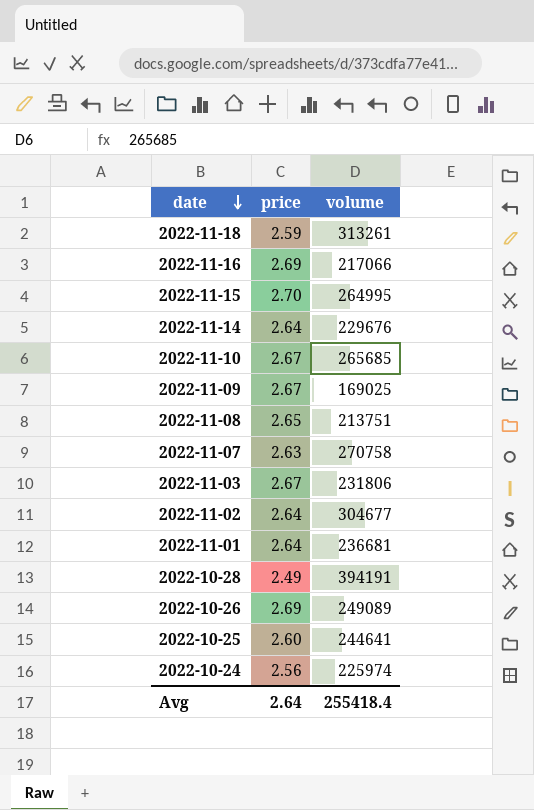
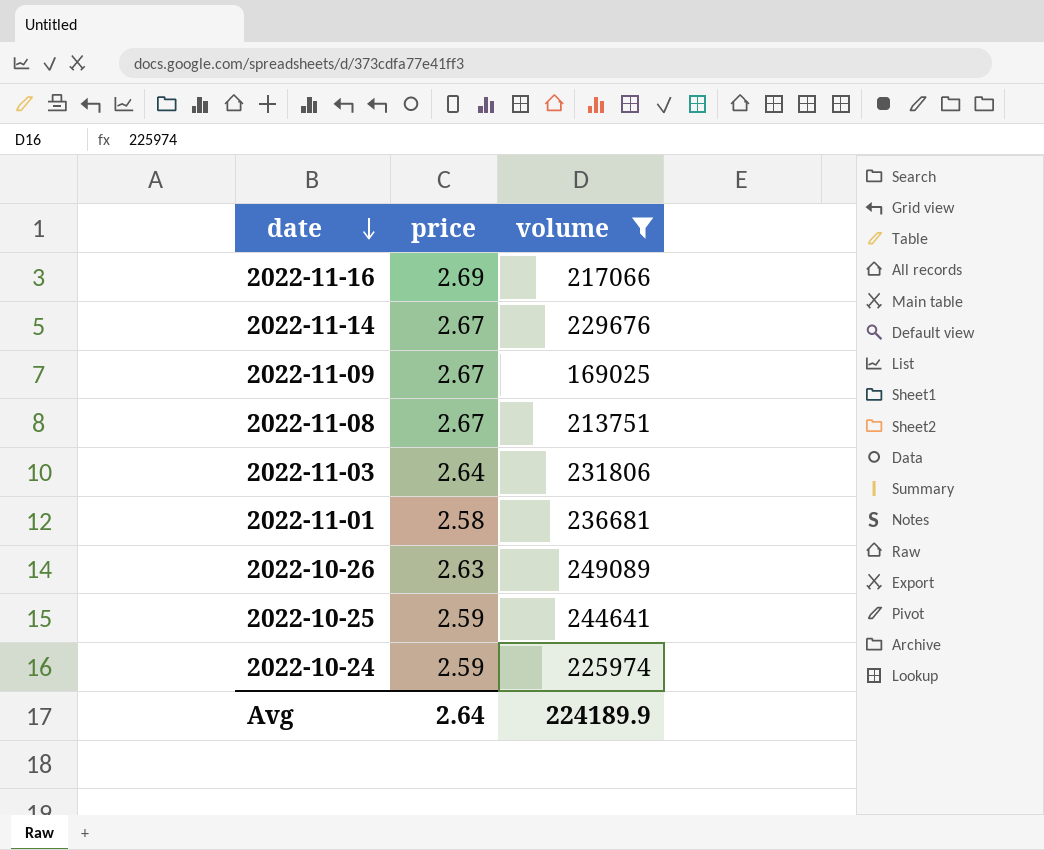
filter: none -> volume <= 249089
2022-11-14 | price: 2.64 -> 2.67
2022-11-08 | price: 2.65 -> 2.67
2022-11-03 | price: 2.67 -> 2.64
2022-11-01 | price: 2.64 -> 2.58
2022-10-26 | price: 2.69 -> 2.63
2022-10-25 | price: 2.60 -> 2.59
2022-10-24 | price: 2.56 -> 2.59
Avg | volume: 255418.4 -> 224189.9

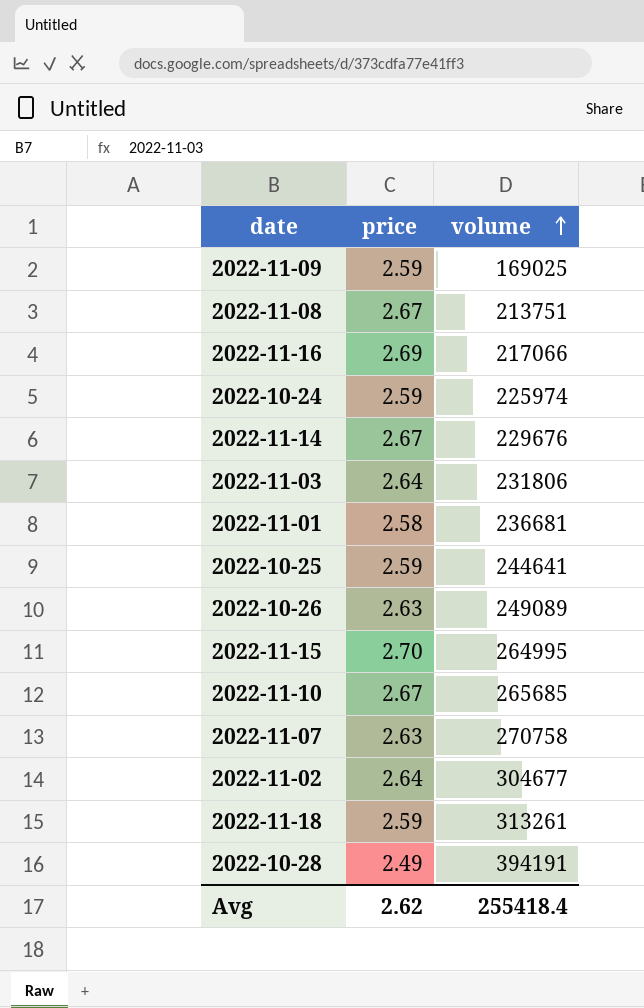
filter: volume <= 249089 -> none
row order: date descending -> volume ascending
2022-11-09 | price: 2.67 -> 2.59
Avg | price: 2.64 -> 2.62
Avg | volume: 224189.9 -> 255418.4

